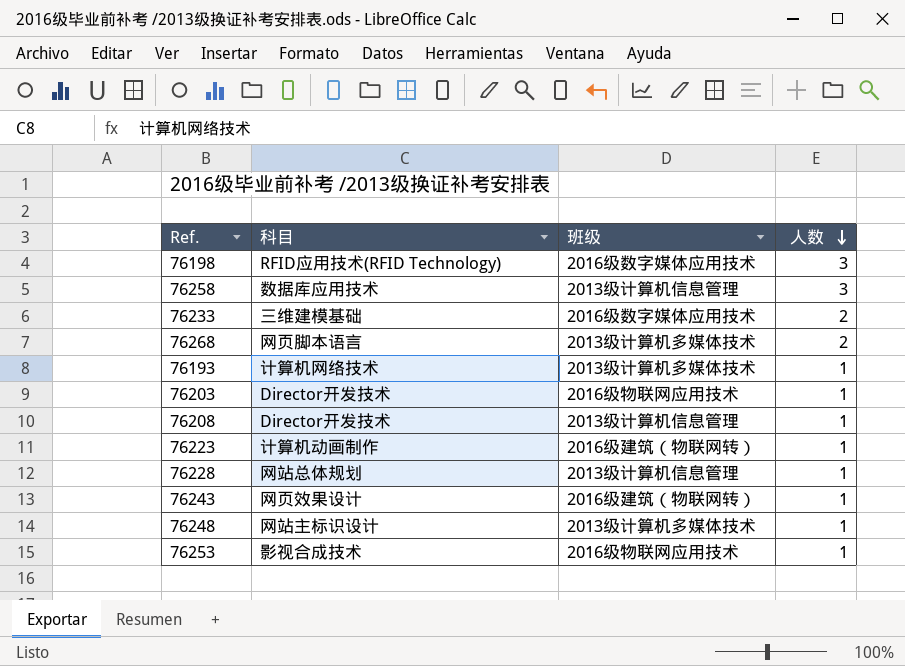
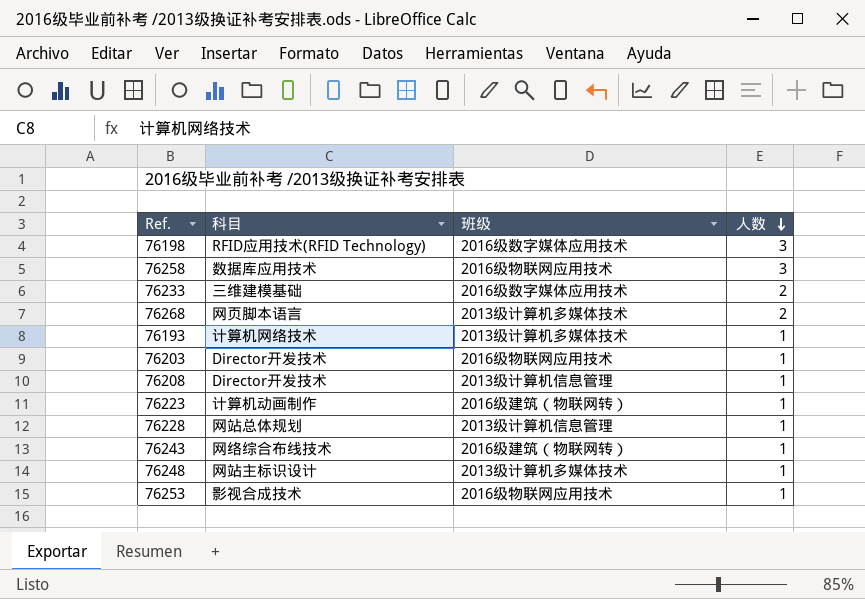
76258 | 班级: 2013级计算机信息管理 -> 2016级物联网应用技术
76243 | 科目: 网页效果设计 -> 网络综合布线技术

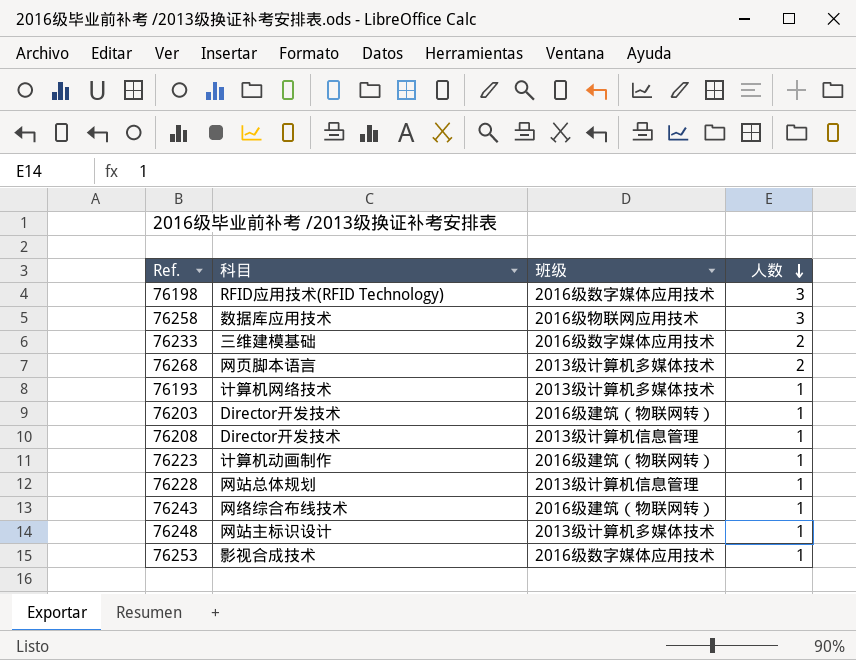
76203 | 班级: 2016级物联网应用技术 -> 2016级建筑（物联网转）
76253 | 班级: 2016级物联网应用技术 -> 2016级数字媒体应用技术

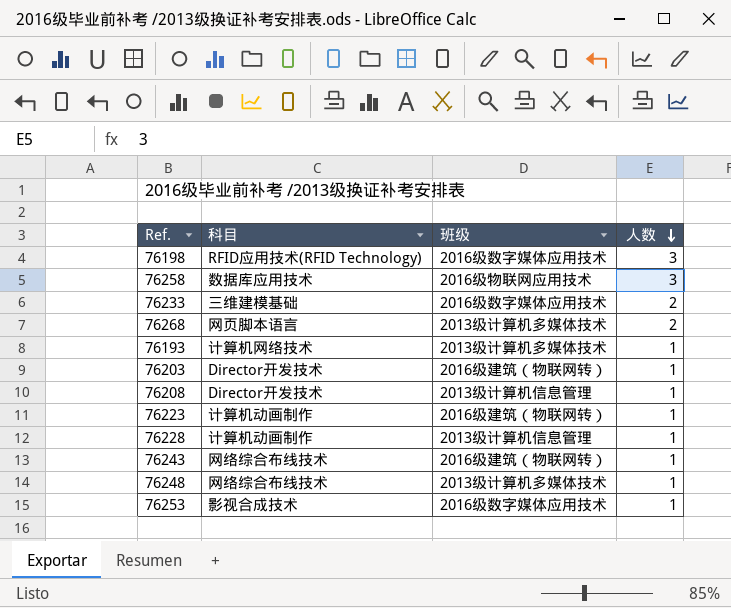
76228 | 科目: 网站总体规划 -> 计算机动画制作
76248 | 科目: 网站主标识设计 -> 网络综合布线技术

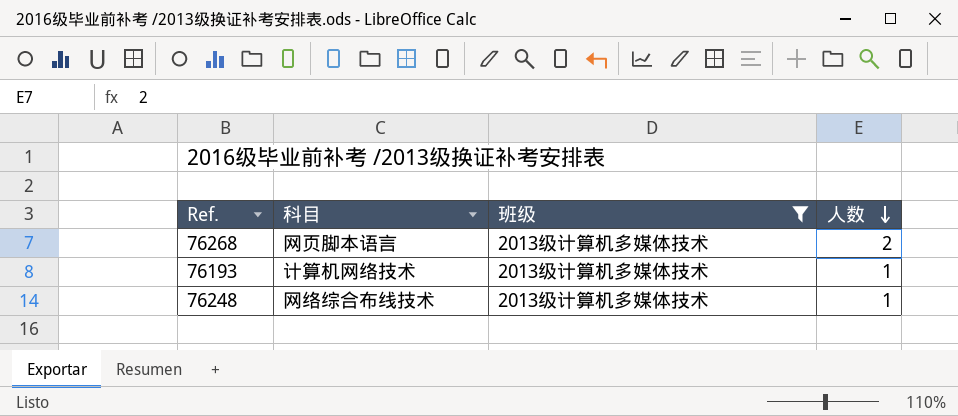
filter: none -> 班级 = 2013级计算机多媒体技术

